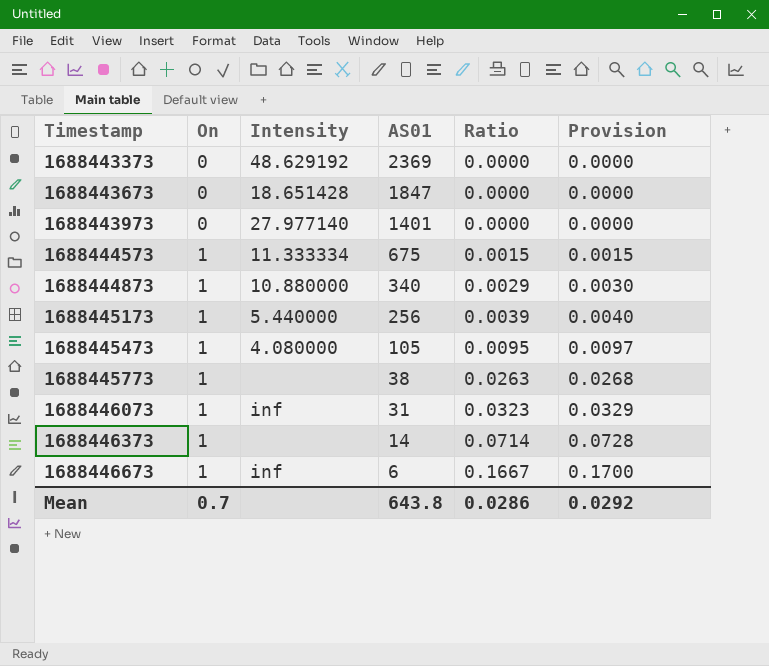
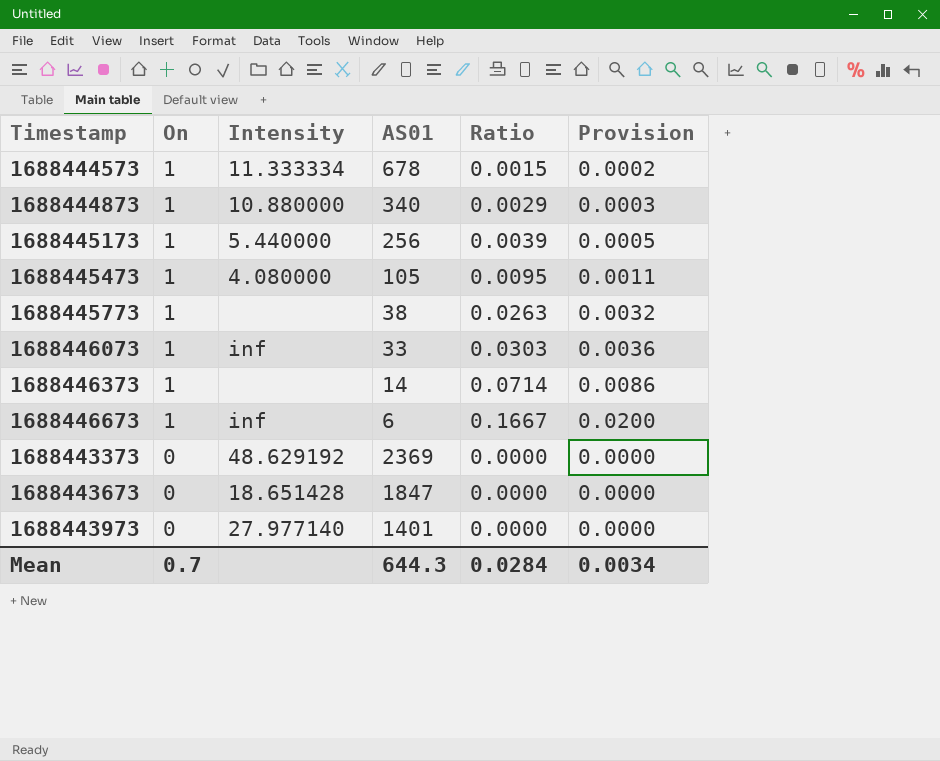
row order: Timestamp ascending -> On descending
column Provision | formula: [Ratio] * 1.02 -> [Ratio] * 0.12
1688444573 | AS01: 675 -> 678
1688446073 | AS01: 31 -> 33
1688446073 | Ratio: 0.0323 -> 0.0303
Mean | AS01: 643.8 -> 644.3
Mean | Ratio: 0.0286 -> 0.0284
Mean | Provision: 0.0292 -> 0.0034

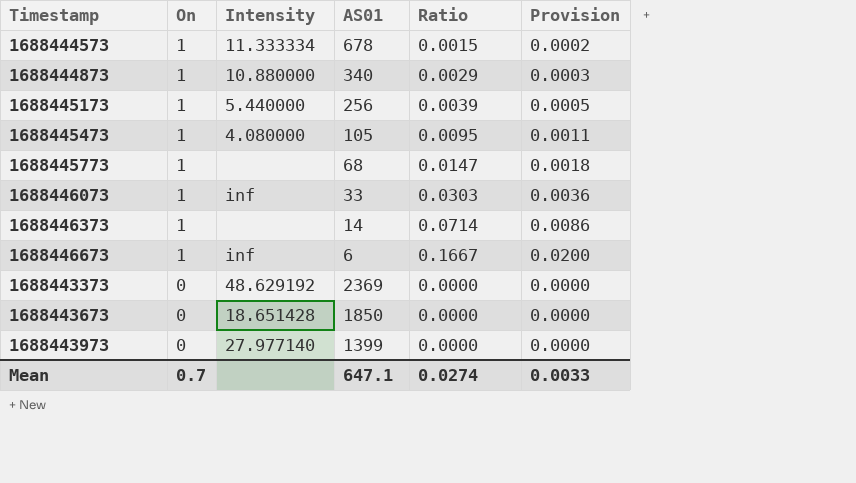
1688445773 | AS01: 38 -> 68
1688445773 | Ratio: 0.0263 -> 0.0147
1688445773 | Provision: 0.0032 -> 0.0018
1688443673 | AS01: 1847 -> 1850
1688443973 | AS01: 1401 -> 1399
Mean | AS01: 644.3 -> 647.1
Mean | Ratio: 0.0284 -> 0.0274
Mean | Provision: 0.0034 -> 0.0033

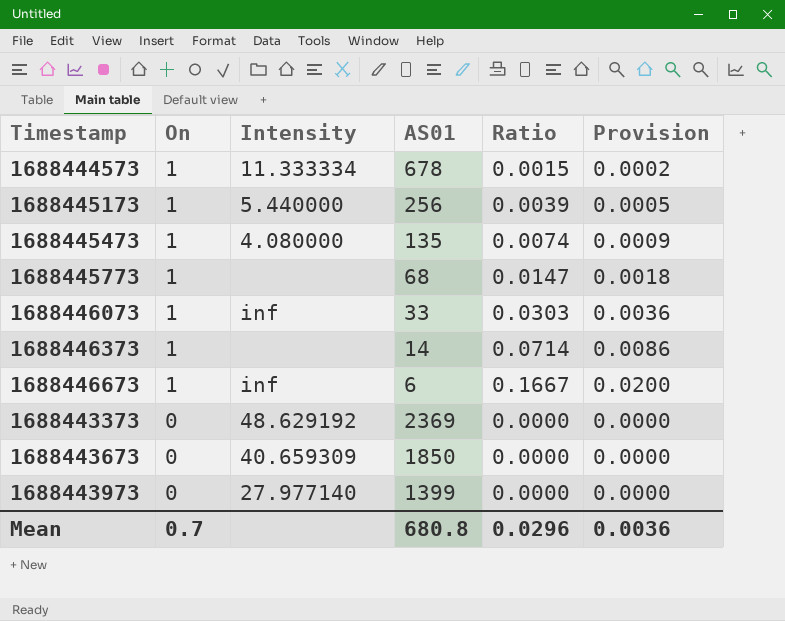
row 1688444873: 1 | 10.880000 | 340 | 0.0029 | 0.0003 -> none
1688445473 | AS01: 105 -> 135
1688445473 | Ratio: 0.0095 -> 0.0074
1688445473 | Provision: 0.0011 -> 0.0009
1688443673 | Intensity: 18.651428 -> 40.659309
Mean | AS01: 647.1 -> 680.8
Mean | Ratio: 0.0274 -> 0.0296
Mean | Provision: 0.0033 -> 0.0036

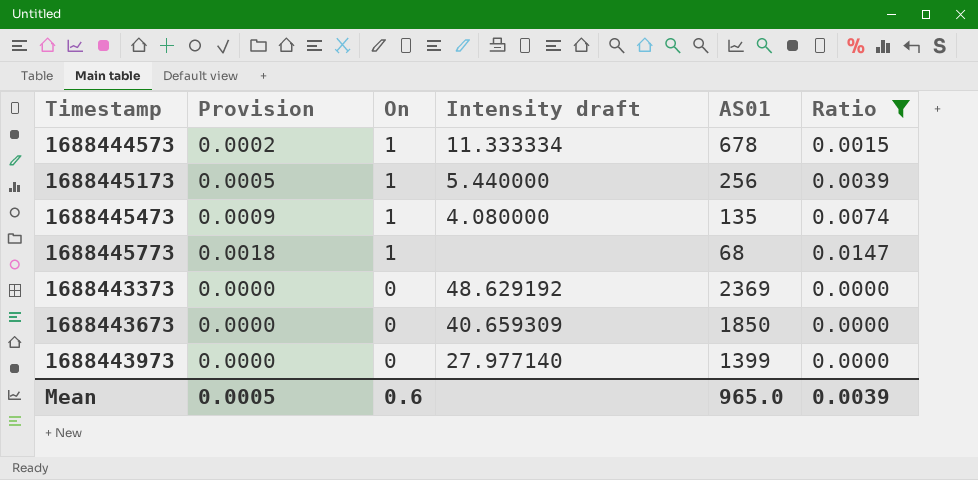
filter: none -> Ratio <= 0.0147
column Provision | position: 6 -> 2
column name: Intensity -> Intensity draft
Mean | Provision: 0.0036 -> 0.0005
Mean | On: 0.7 -> 0.6
Mean | AS01: 680.8 -> 965.0
Mean | Ratio: 0.0296 -> 0.0039

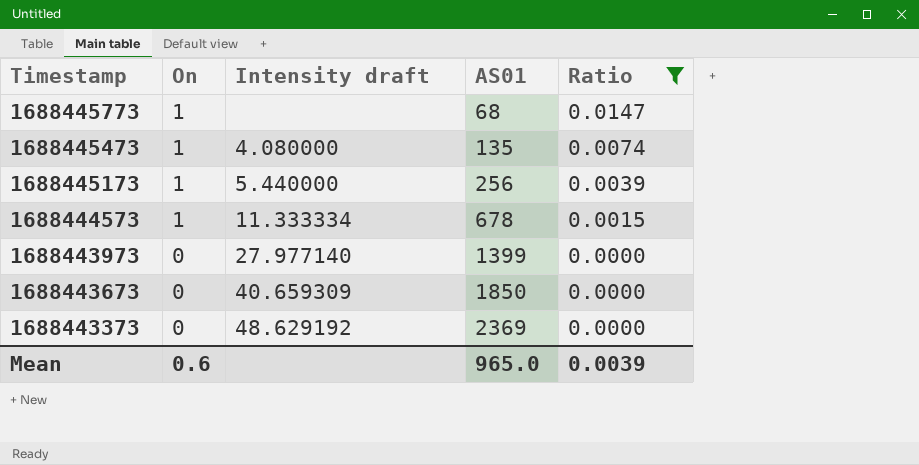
row order: On descending -> Timestamp descending
column Provision | formula: [Ratio] * 0.12 -> none

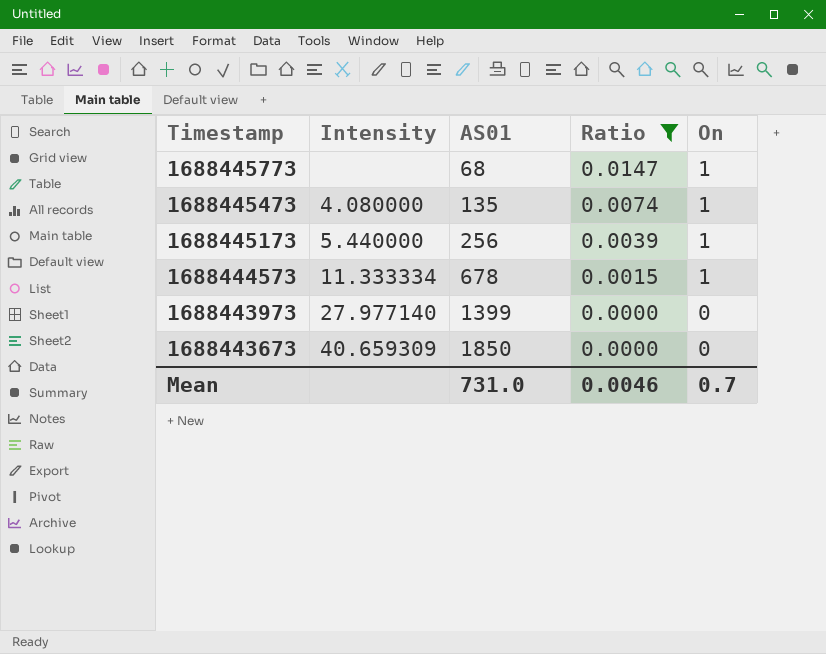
column name: Intensity draft -> Intensity
column On | position: 2 -> 5
row 1688443373: 0 | 48.629192 | 2369 | 0.0000 -> none
Mean | AS01: 965.0 -> 731.0
Mean | Ratio: 0.0039 -> 0.0046
Mean | On: 0.6 -> 0.7

